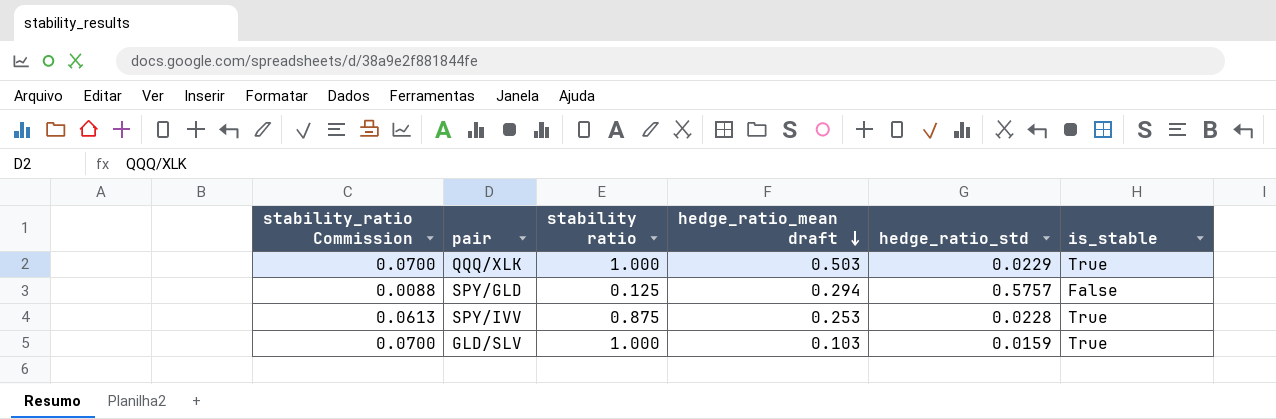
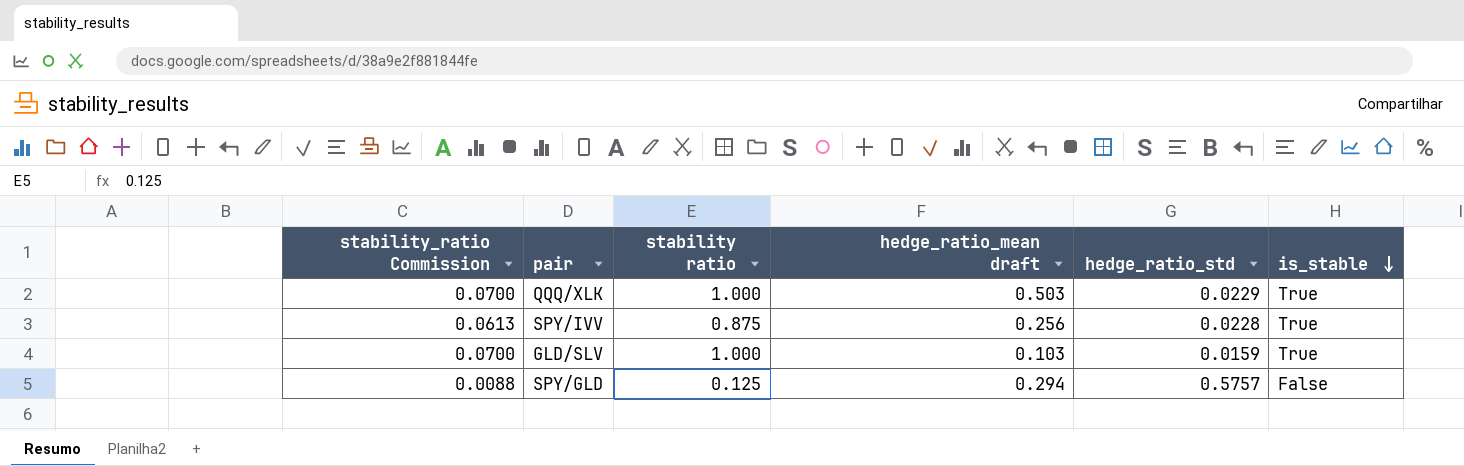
row order: hedge_ratio_mean draft descending -> is_stable descending
SPY/IVV | hedge_ratio_mean draft: 0.253 -> 0.256

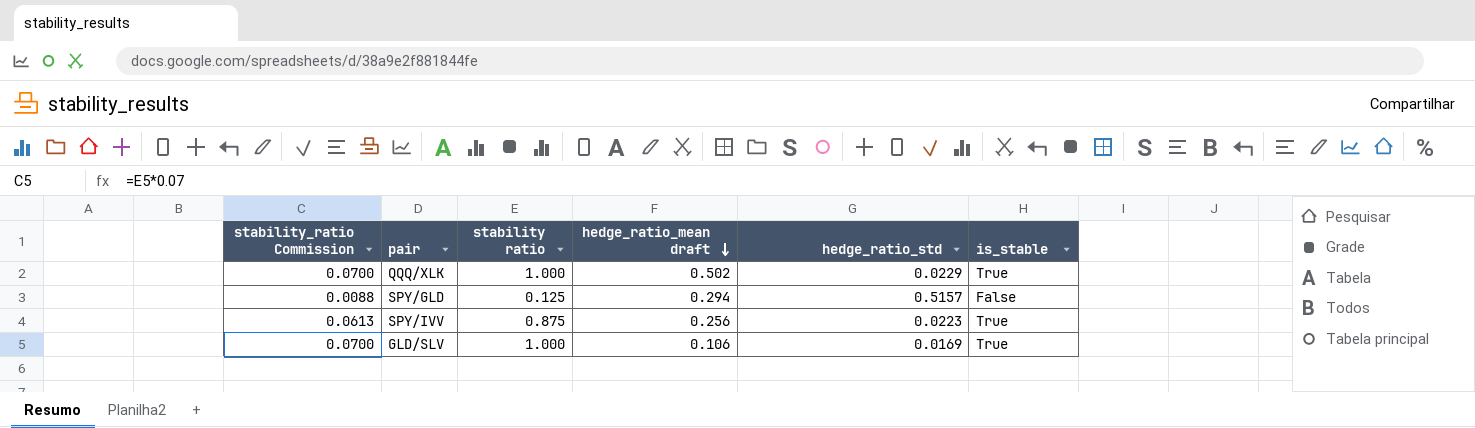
row order: is_stable descending -> hedge_ratio_mean draft descending
QQQ/XLK | hedge_ratio_mean draft: 0.503 -> 0.502
SPY/GLD | hedge_ratio_std: 0.5757 -> 0.5157
SPY/IVV | hedge_ratio_std: 0.0228 -> 0.0223
GLD/SLV | hedge_ratio_mean draft: 0.103 -> 0.106
GLD/SLV | hedge_ratio_std: 0.0159 -> 0.0169

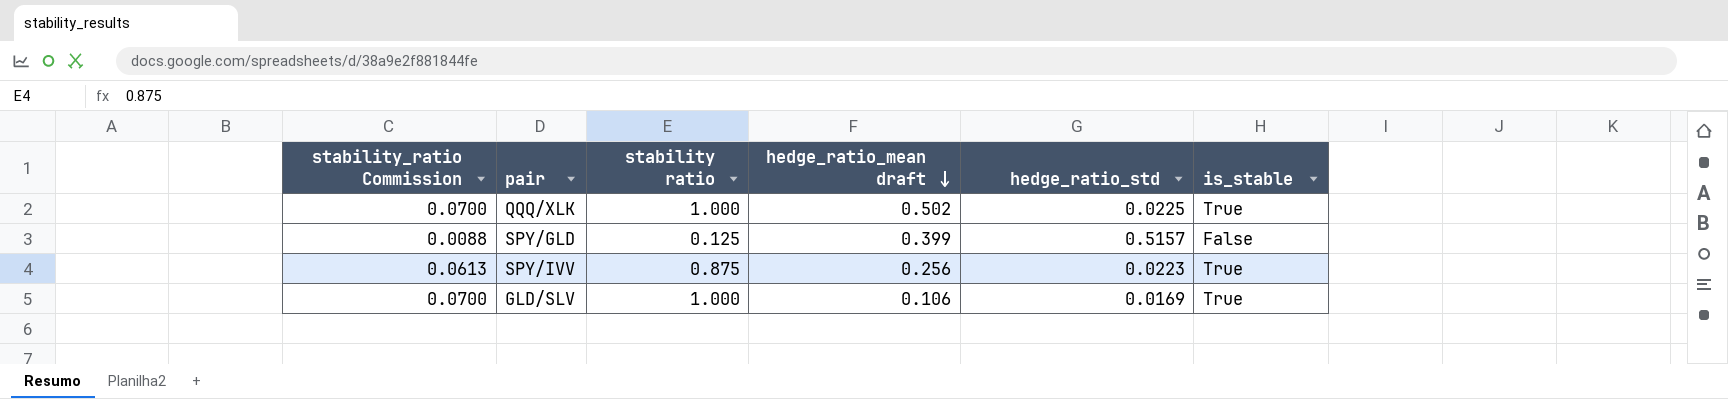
QQQ/XLK | hedge_ratio_std: 0.0229 -> 0.0225
SPY/GLD | hedge_ratio_mean draft: 0.294 -> 0.399

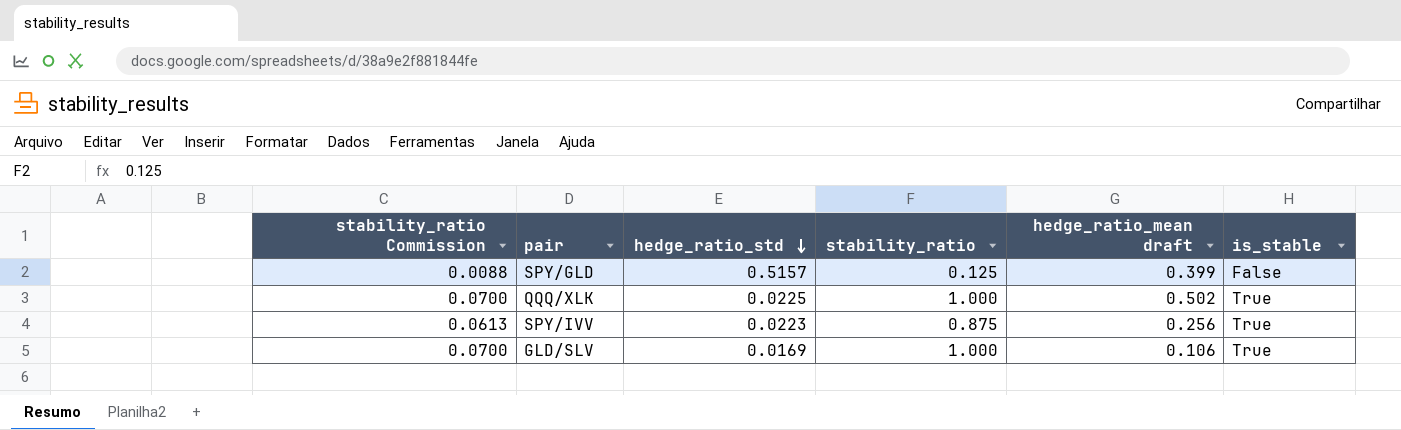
row order: hedge_ratio_mean draft descending -> hedge_ratio_std descending
column hedge_ratio_std | position: 5 -> 3
column name: stability ratio -> stability_ratio

